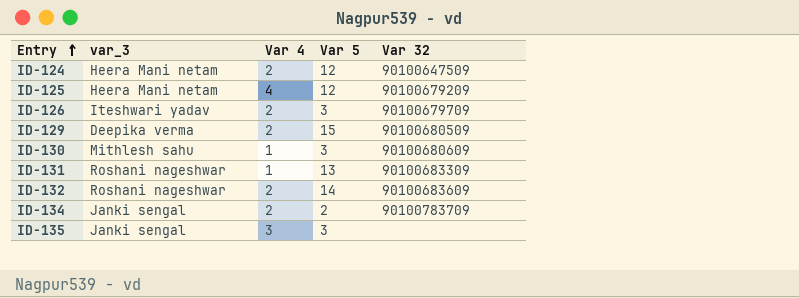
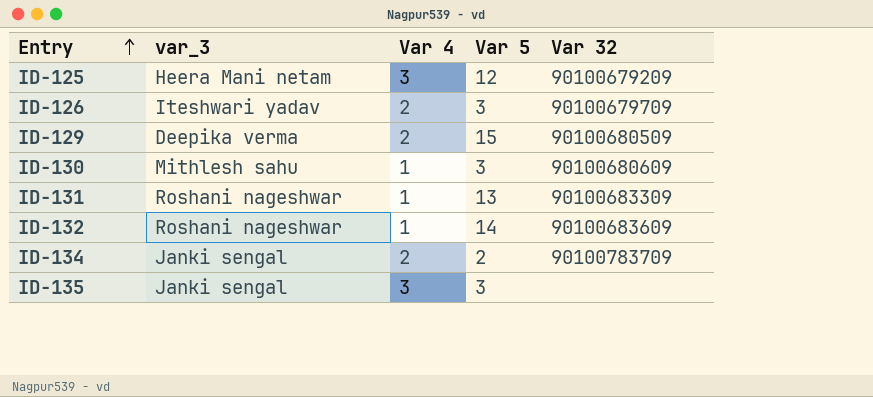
row ID-124: Heera Mani netam | 2 | 12 | 90100647509 -> none
ID-125 | Var 4: 4 -> 3
ID-132 | Var 4: 2 -> 1

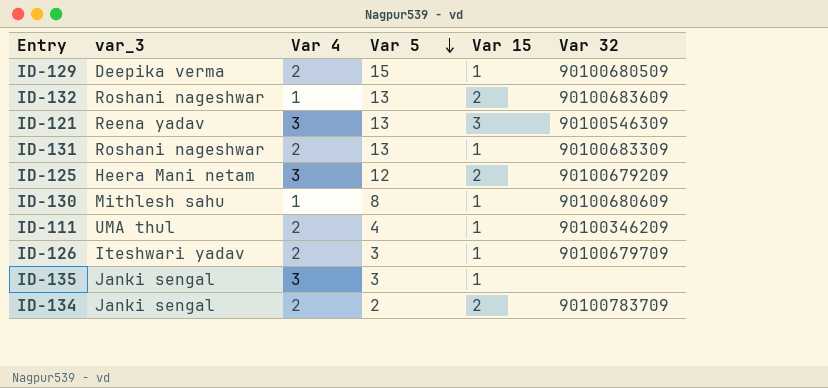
row order: Entry ascending -> Var 5 descending
column Var 15 | position: none -> 5
ID-132 | Var 5: 14 -> 13
row ID-121: none -> Reena yadav | 3 | 13 | 3 | 90100546309
ID-131 | Var 4: 1 -> 2
ID-130 | Var 5: 3 -> 8
row ID-111: none -> UMA thul | 2 | 4 | 1 | 90100346209

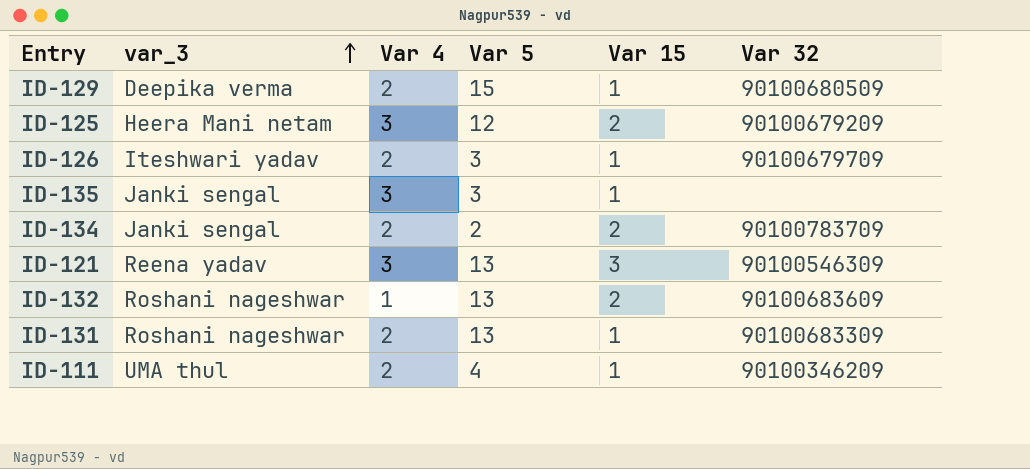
row order: Var 5 descending -> var_3 ascending
row ID-130: Mithlesh sahu | 1 | 8 | 1 | 90100680609 -> none

